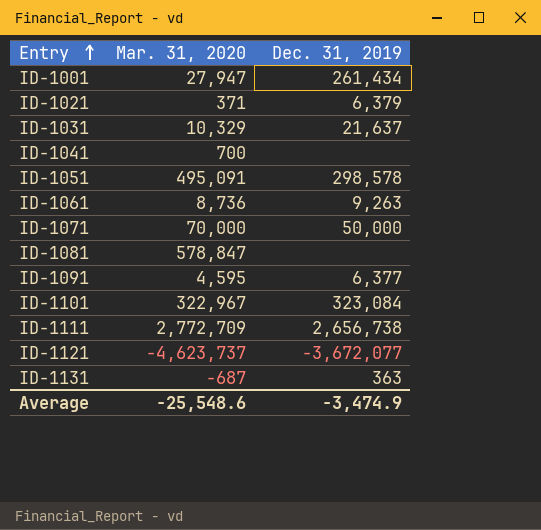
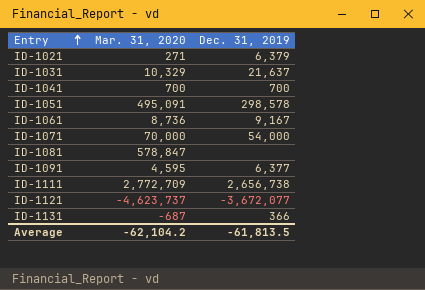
row ID-1001: 27,947 | 261,434 -> none
row ID-1101: 322,967 | 323,084 -> none
ID-1021 | Mar. 31, 2020: 371 -> 271
ID-1041 | Dec. 31, 2019: none -> 700
ID-1061 | Dec. 31, 2019: 9,263 -> 9,167
ID-1071 | Dec. 31, 2019: 50,000 -> 54,000
ID-1131 | Dec. 31, 2019: 363 -> 366
Average | Mar. 31, 2020: -25,548.6 -> -62,104.2
Average | Dec. 31, 2019: -3,474.9 -> -61,813.5

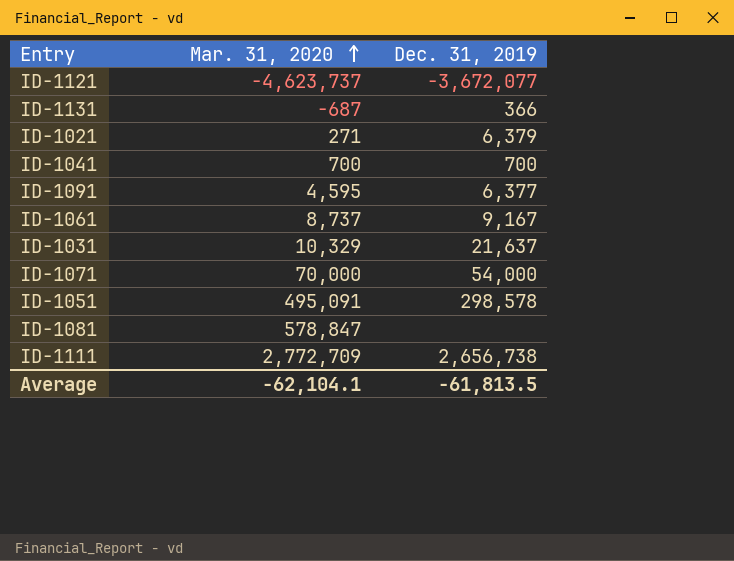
row order: Entry ascending -> Mar. 31, 2020 ascending
ID-1061 | Mar. 31, 2020: 8,736 -> 8,737
Average | Mar. 31, 2020: -62,104.2 -> -62,104.1

